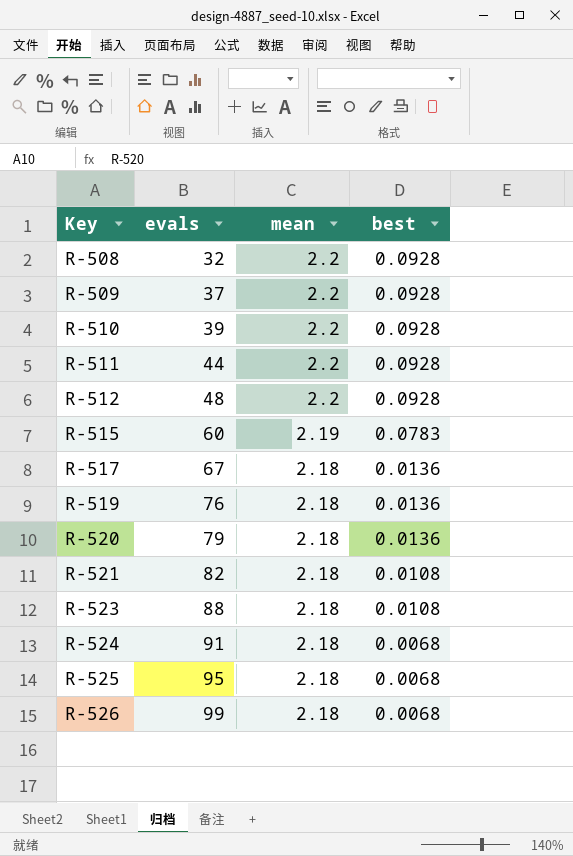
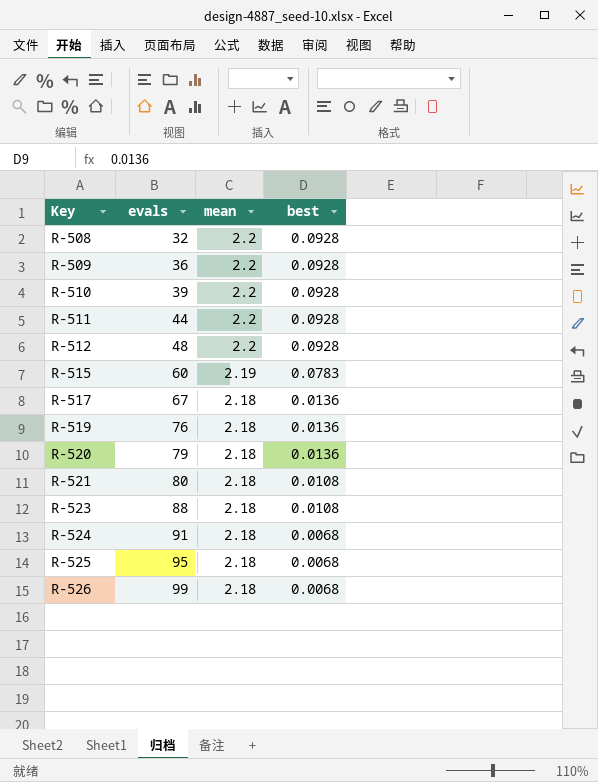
R-509 | evals: 37 -> 36
R-521 | evals: 82 -> 80

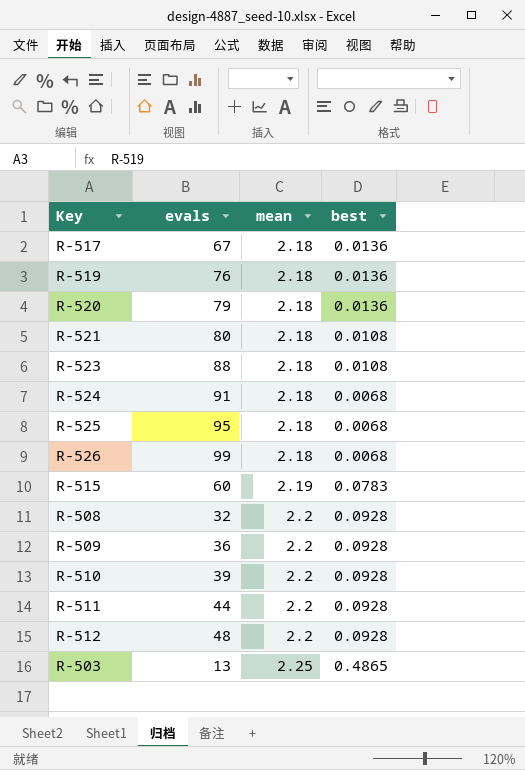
row order: Key ascending -> mean ascending
row R-503: none -> 13 | 2.25 | 0.4865

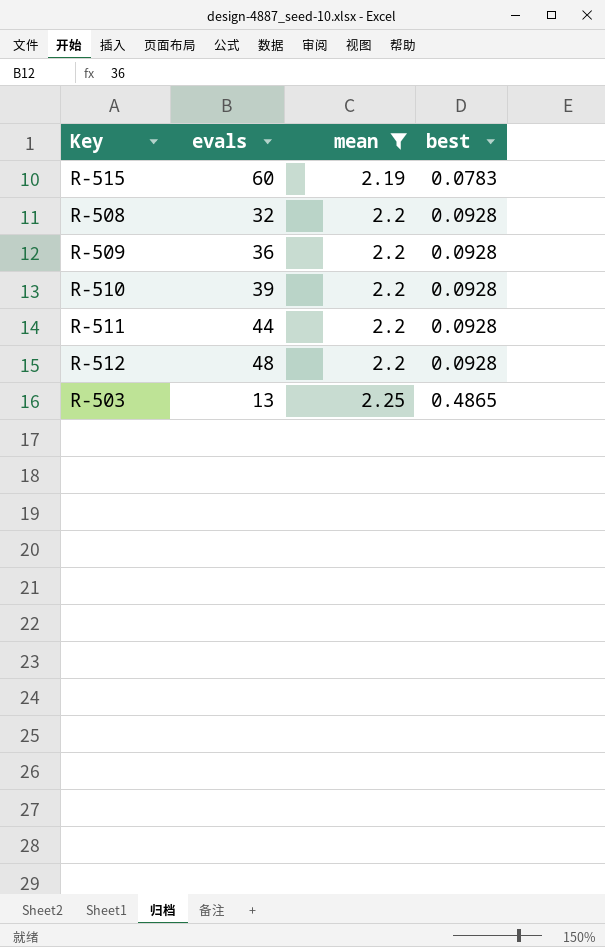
filter: none -> mean != 2.18

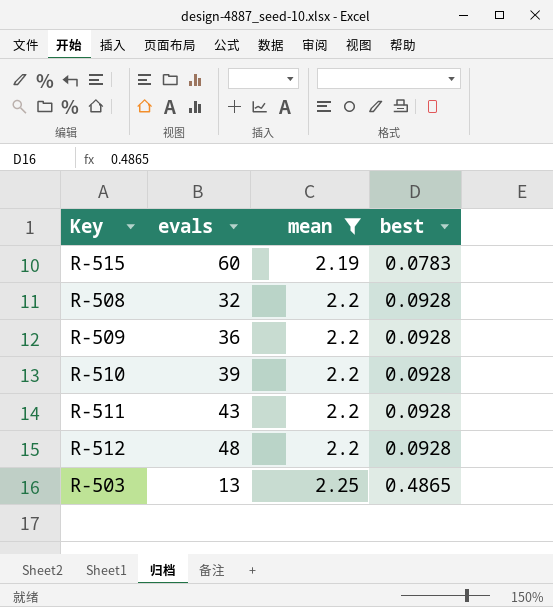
R-511 | evals: 44 -> 43

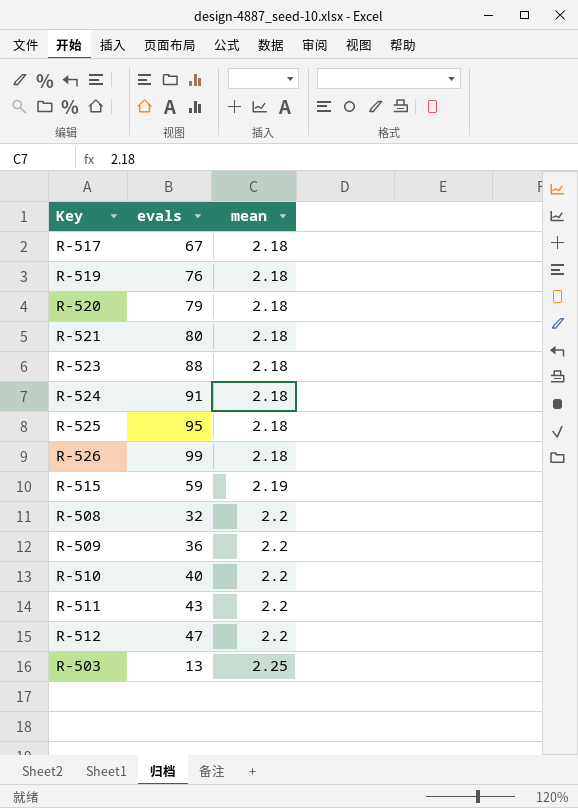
filter: mean != 2.18 -> none
column best | position: 4 -> none
R-515 | evals: 60 -> 59
R-510 | evals: 39 -> 40
R-512 | evals: 48 -> 47

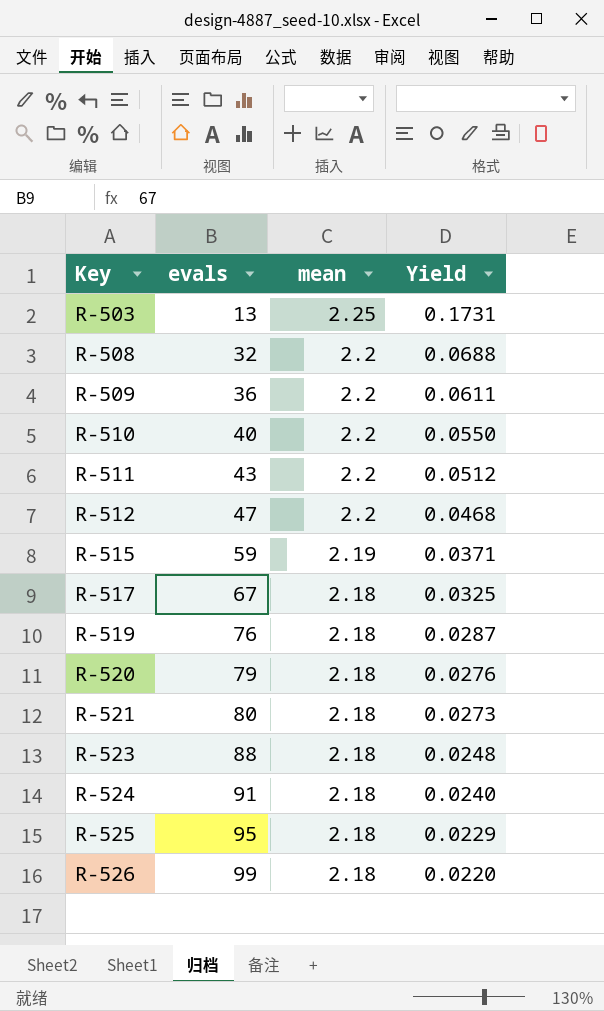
row order: mean ascending -> Key ascending
column Yield | formula: none -> [mean] / [evals]

